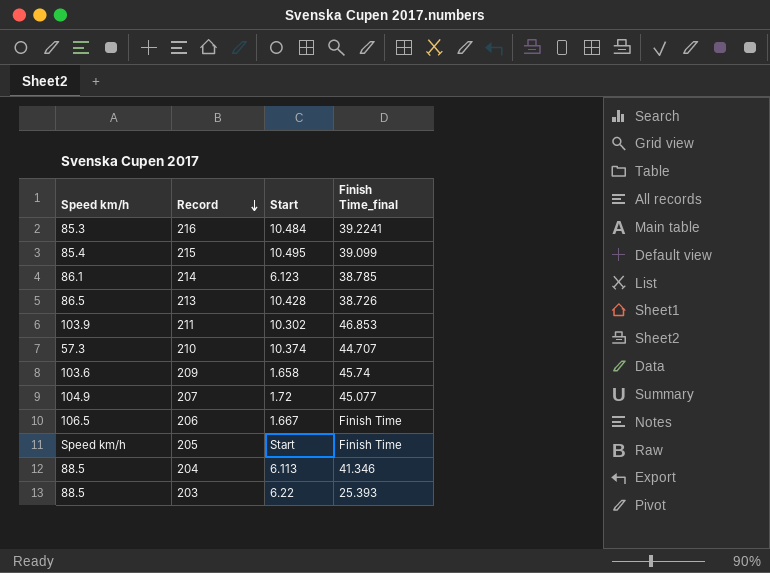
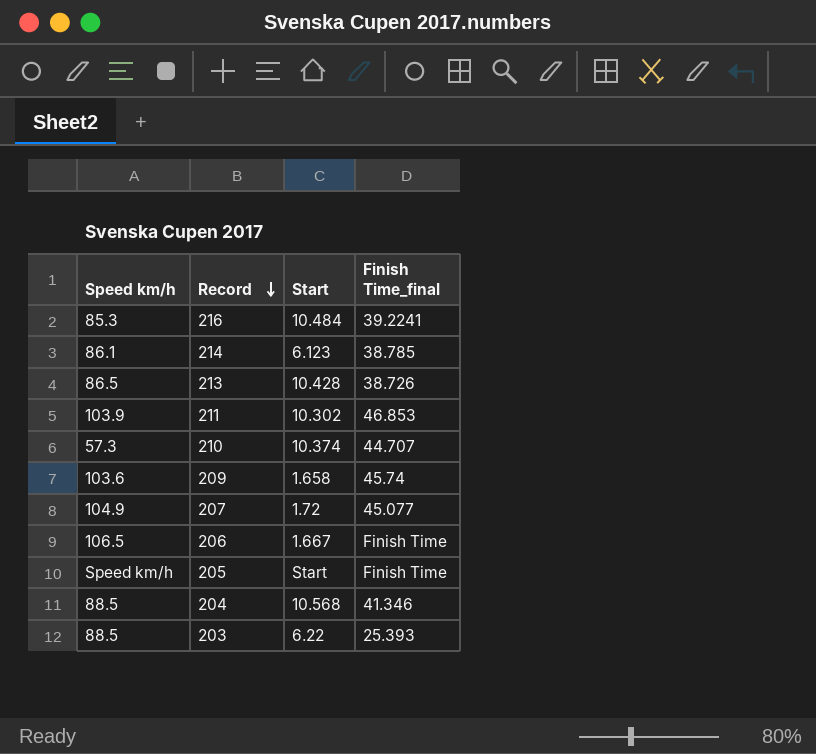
row 215: 85.4 | 10.495 | 39.099 -> none
204 | Start: 6.113 -> 10.568

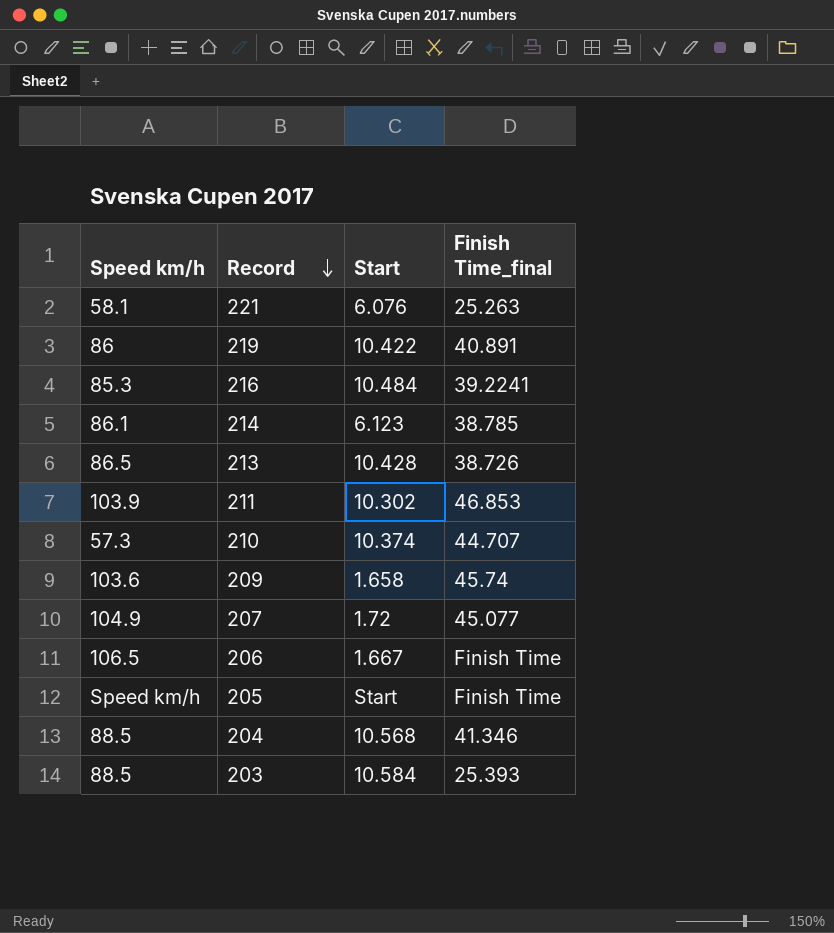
row 221: none -> 58.1 | 6.076 | 25.263
row 219: none -> 86 | 10.422 | 40.891
203 | Start: 6.22 -> 10.584

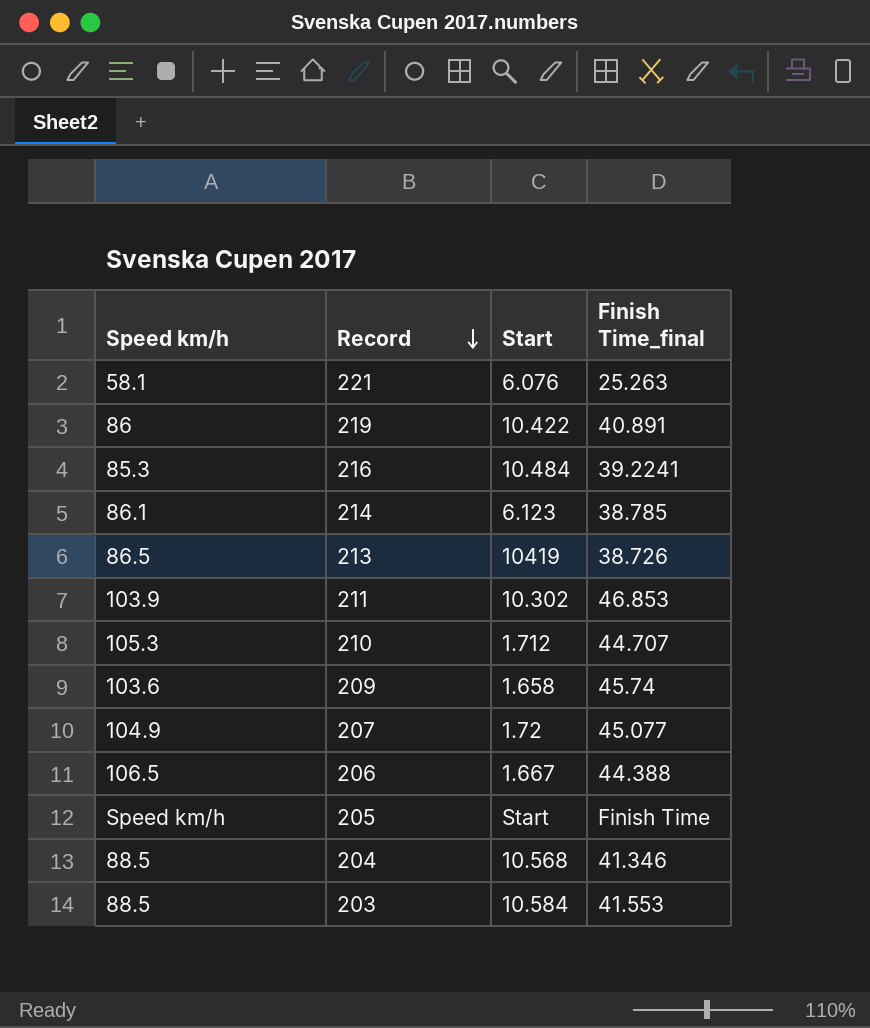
213 | Start: 10.428 -> 10419
210 | Speed km/h: 57.3 -> 105.3
210 | Start: 10.374 -> 1.712
206 | Finish Time_final: Finish Time -> 44.388
203 | Finish Time_final: 25.393 -> 41.553

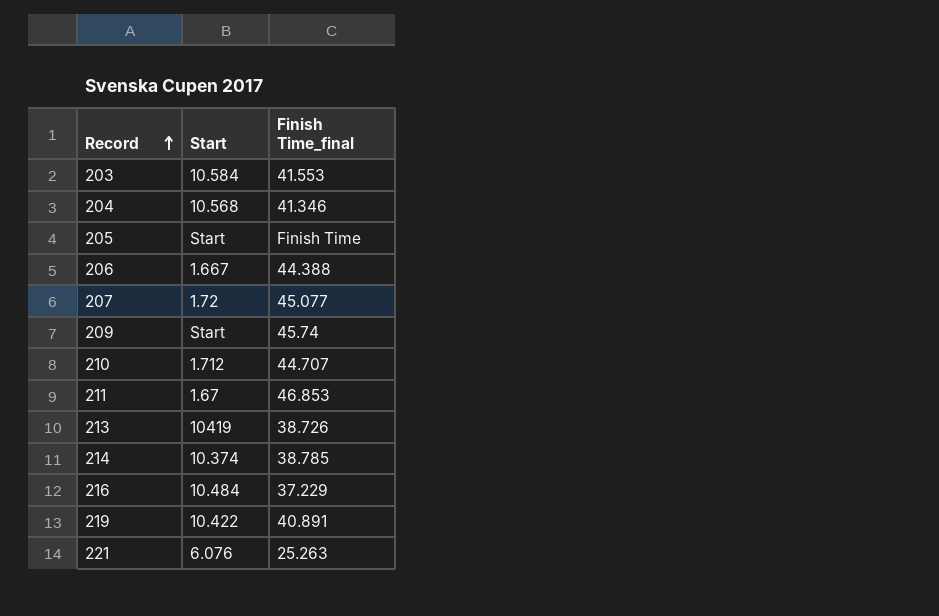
row order: Record descending -> Record ascending
column Speed km/h | position: 1 -> none
209 | Start: 1.658 -> Start
211 | Start: 10.302 -> 1.67
214 | Start: 6.123 -> 10.374
216 | Finish Time_final: 39.2241 -> 37.229

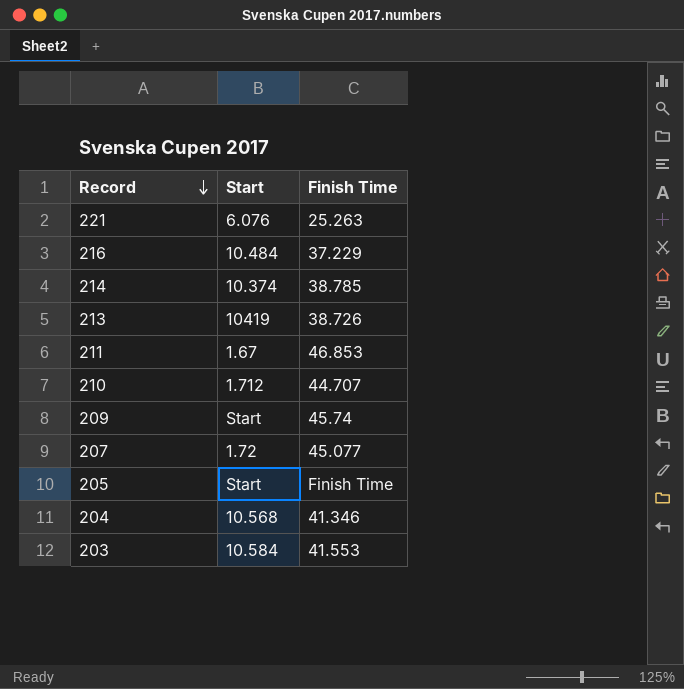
row order: Record ascending -> Record descending
column name: Finish Time_final -> Finish Time
row 206: 1.667 | 44.388 -> none
row 219: 10.422 | 40.891 -> none

